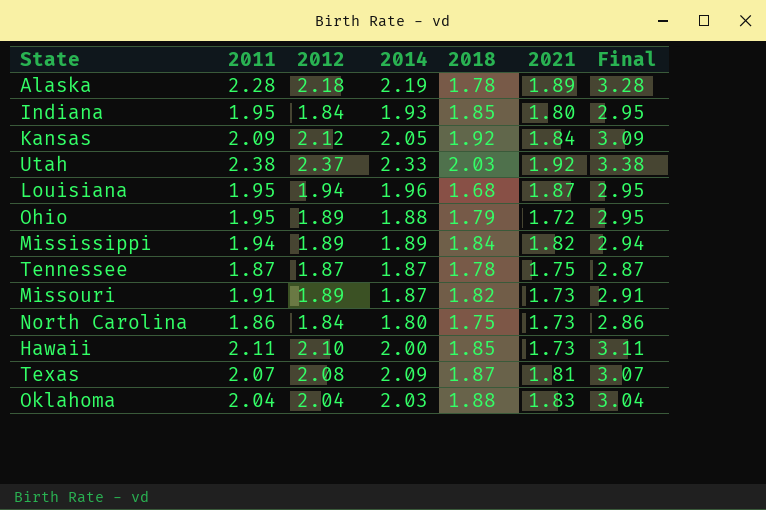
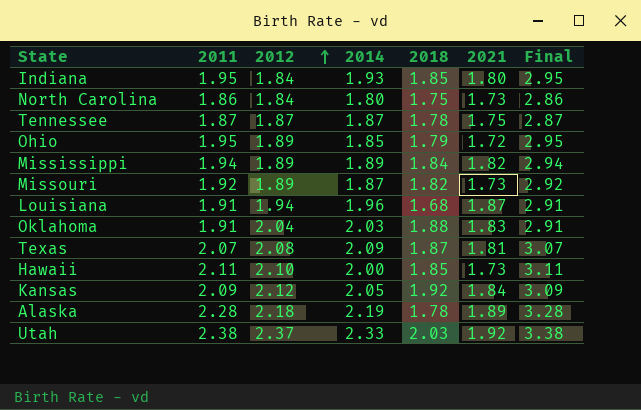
row order: none -> 2012 ascending
Ohio | 2014: 1.88 -> 1.85
Missouri | 2011: 1.91 -> 1.92
Missouri | Final: 2.91 -> 2.92
Louisiana | 2011: 1.95 -> 1.91
Louisiana | Final: 2.95 -> 2.91
Oklahoma | 2011: 2.04 -> 1.91
Oklahoma | Final: 3.04 -> 2.91

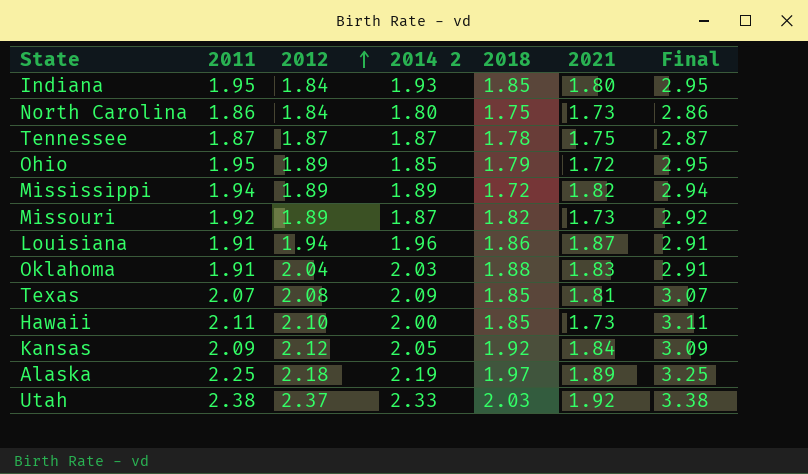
column name: 2014 -> 2014 2
Mississippi | 2018: 1.84 -> 1.72
Louisiana | 2018: 1.68 -> 1.86
Texas | 2018: 1.87 -> 1.85
Alaska | 2011: 2.28 -> 2.25
Alaska | 2018: 1.78 -> 1.97
Alaska | Final: 3.28 -> 3.25

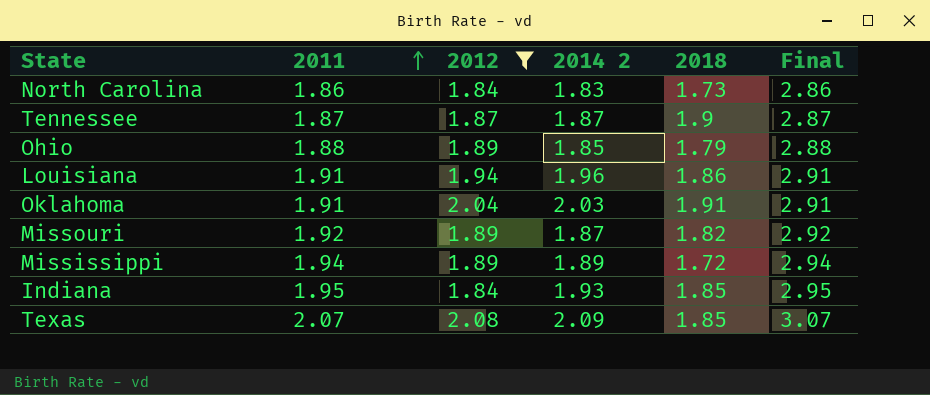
filter: none -> 2012 <= 2.08
row order: 2012 ascending -> 2011 ascending
column 2021 | position: 6 -> none
North Carolina | 2014 2: 1.80 -> 1.83
North Carolina | 2018: 1.75 -> 1.73
Tennessee | 2018: 1.78 -> 1.9
Ohio | 2011: 1.95 -> 1.88
Ohio | Final: 2.95 -> 2.88
Oklahoma | 2018: 1.88 -> 1.91

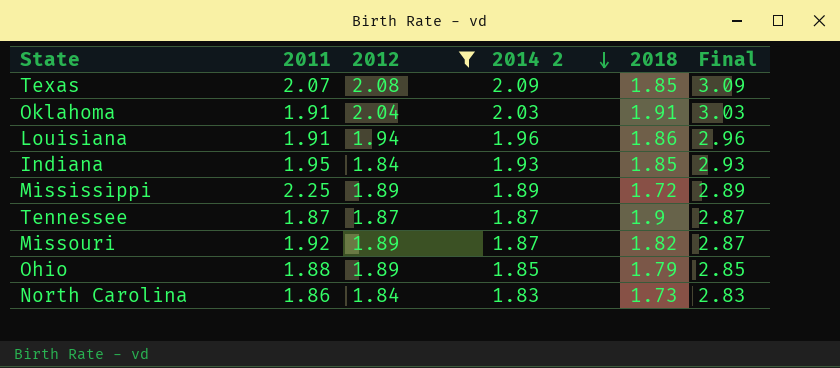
row order: 2011 ascending -> 2014 2 descending
column Final | formula: [2011] + 1 -> [2014 2] + 1
Mississippi | 2011: 1.94 -> 2.25

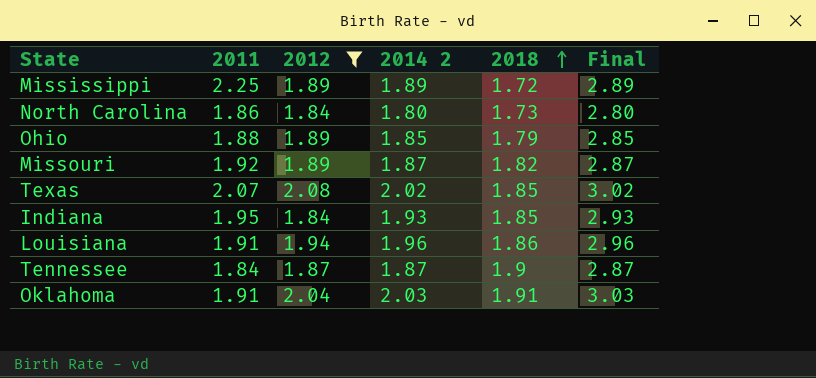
row order: 2014 2 descending -> 2018 ascending
North Carolina | 2014 2: 1.83 -> 1.80
North Carolina | Final: 2.83 -> 2.80
Texas | 2014 2: 2.09 -> 2.02
Texas | Final: 3.09 -> 3.02
Tennessee | 2011: 1.87 -> 1.84

